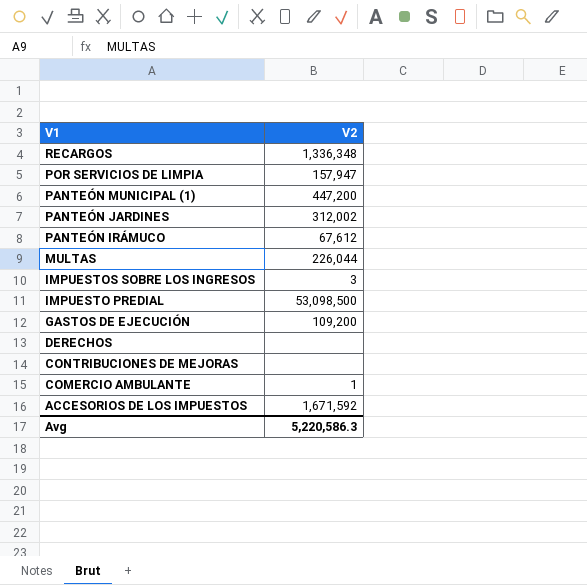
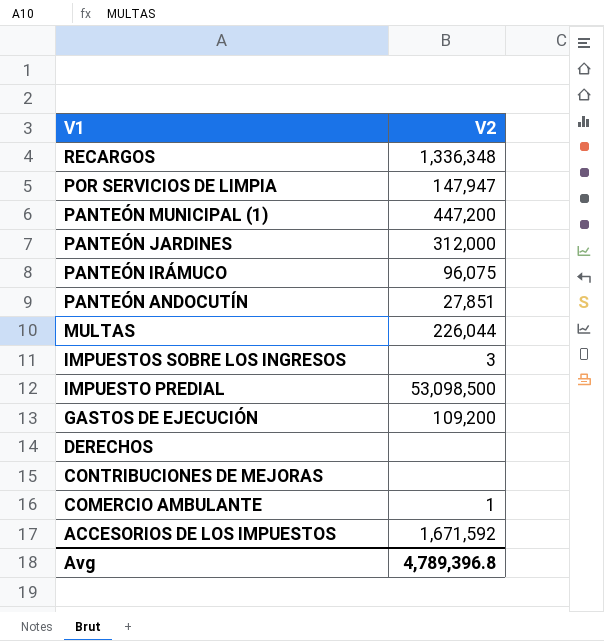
POR SERVICIOS DE LIMPIA | V2: 157,947 -> 147,947
PANTEÓN JARDINES | V2: 312,002 -> 312,000
PANTEÓN IRÁMUCO | V2: 67,612 -> 96,075
row PANTEÓN ANDOCUTÍN: none -> 27,851
Avg | V2: 5,220,586.3 -> 4,789,396.8

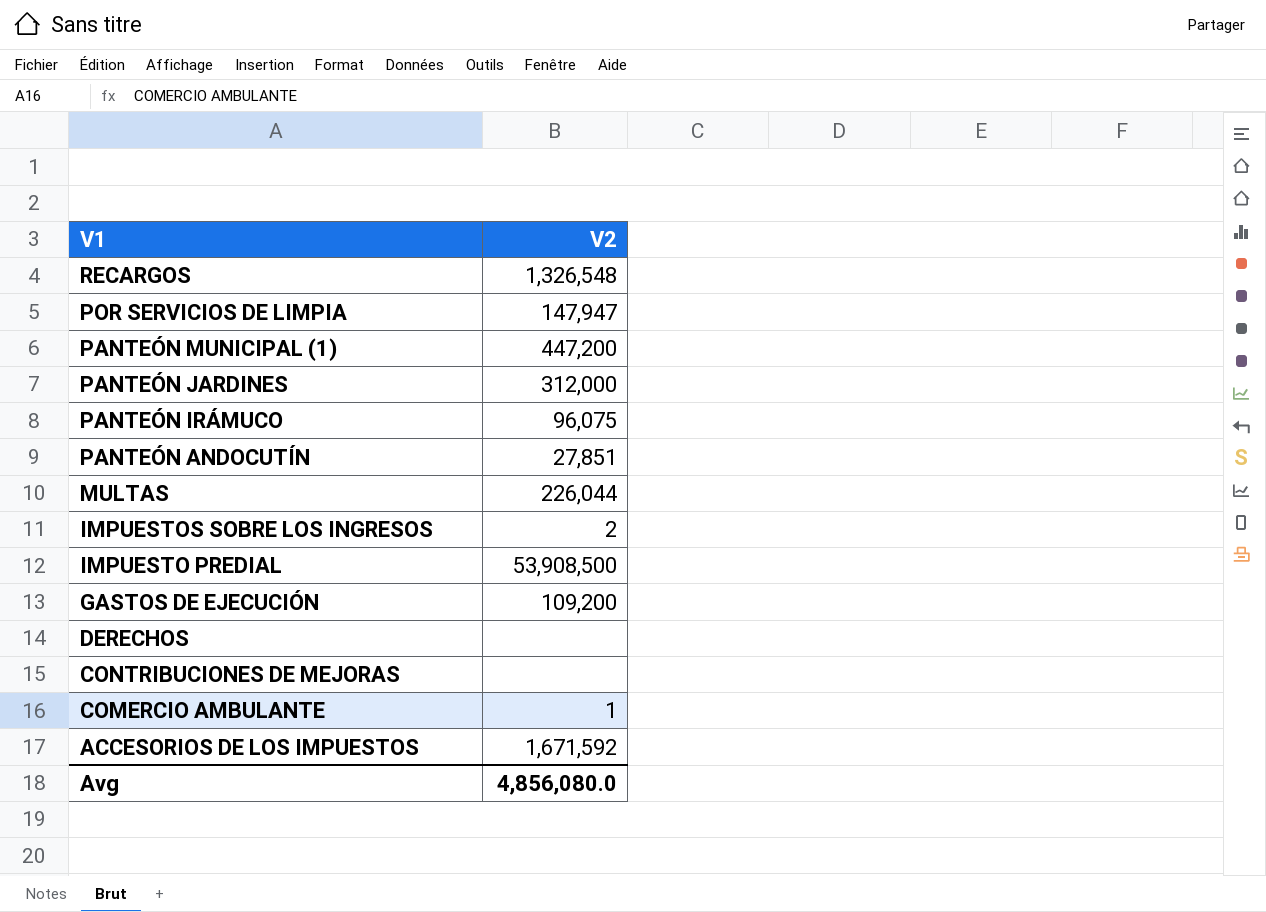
RECARGOS | V2: 1,336,348 -> 1,326,548
IMPUESTOS SOBRE LOS INGRESOS | V2: 3 -> 2
IMPUESTO PREDIAL | V2: 53,098,500 -> 53,908,500
Avg | V2: 4,789,396.8 -> 4,856,080.0

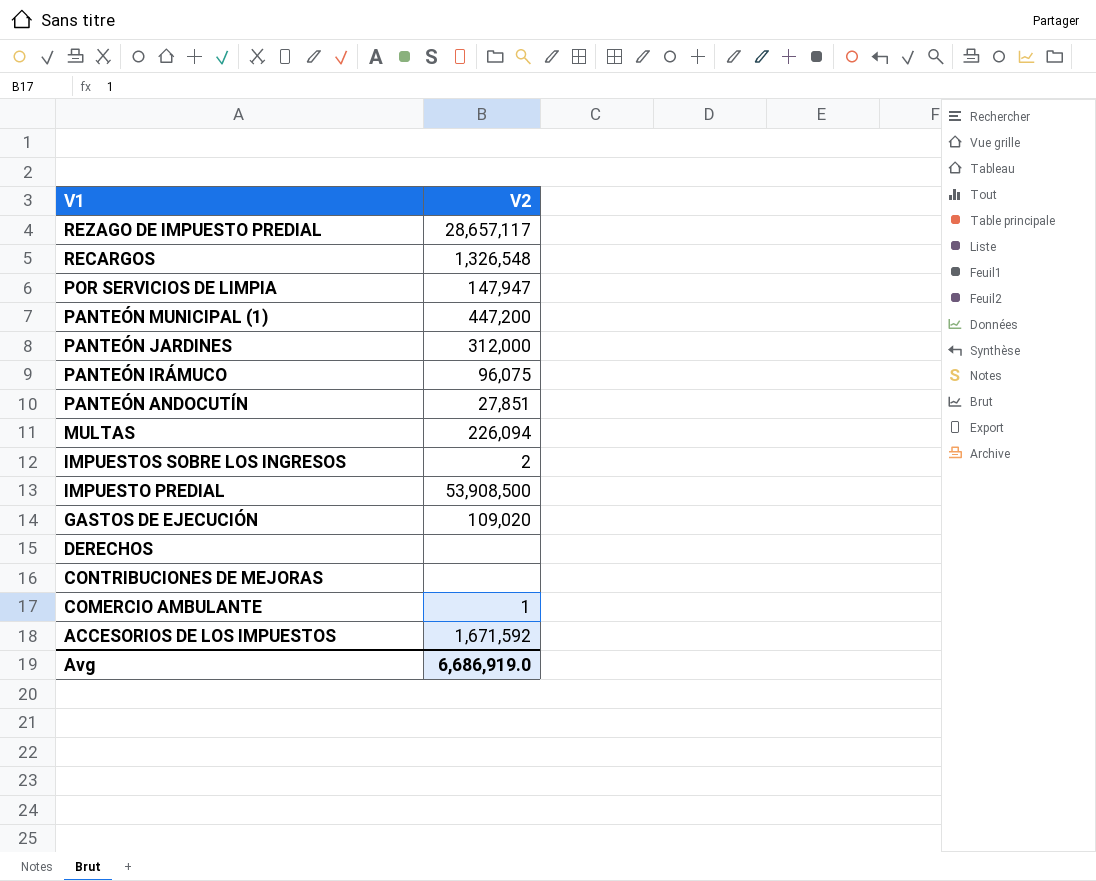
row REZAGO DE IMPUESTO PREDIAL: none -> 28,657,117
MULTAS | V2: 226,044 -> 226,094
GASTOS DE EJECUCIÓN | V2: 109,200 -> 109,020
Avg | V2: 4,856,080.0 -> 6,686,919.0

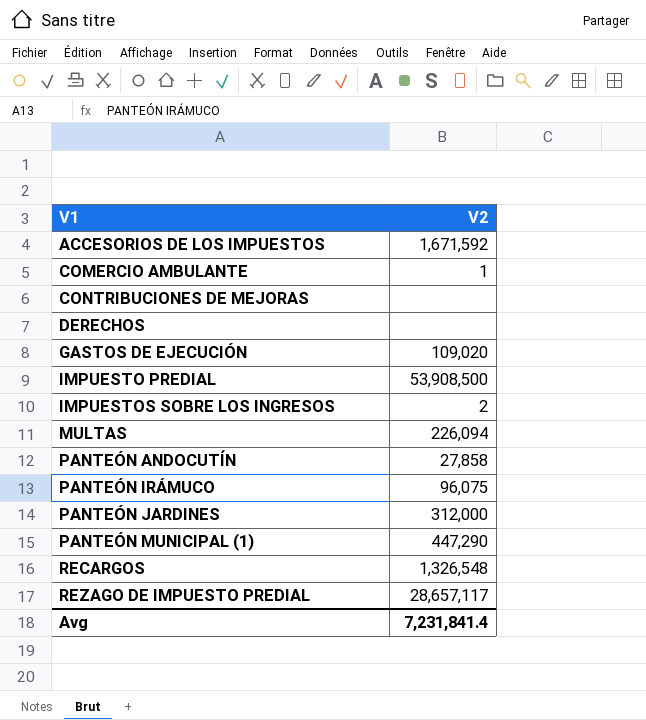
row order: V1 descending -> V1 ascending
row POR SERVICIOS DE LIMPIA: 147,947 -> none
PANTEÓN ANDOCUTÍN | V2: 27,851 -> 27,858
PANTEÓN MUNICIPAL (1) | V2: 447,200 -> 447,290
Avg | V2: 6,686,919.0 -> 7,231,841.4

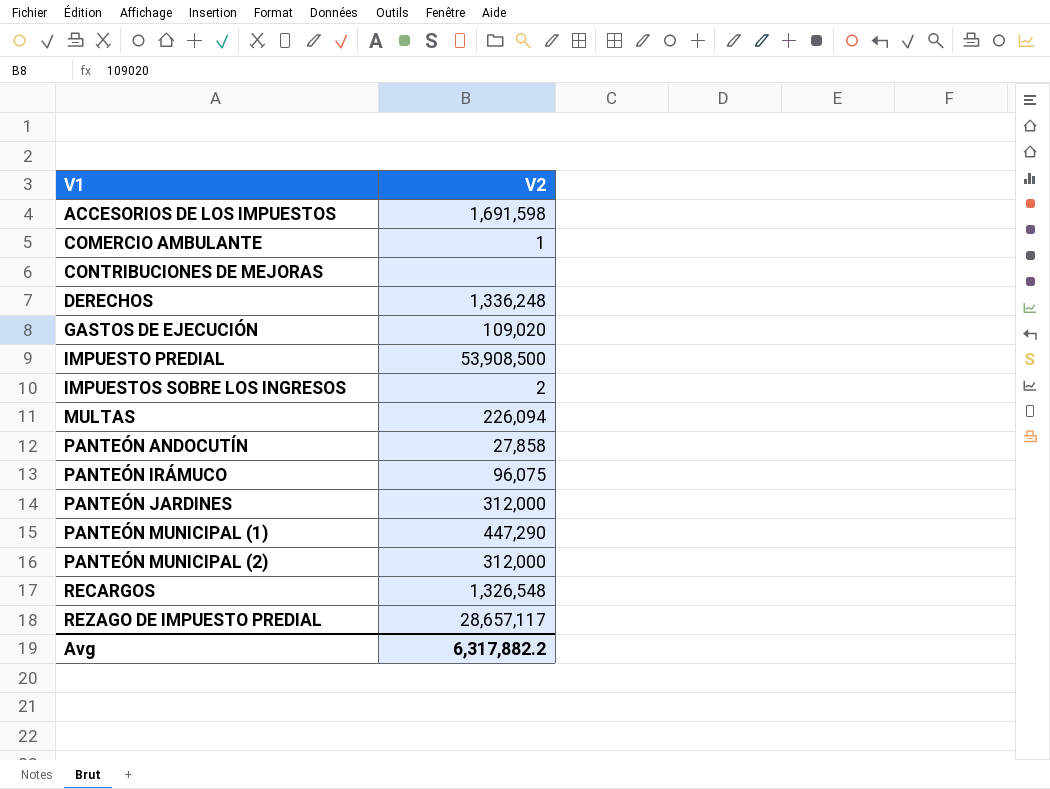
ACCESORIOS DE LOS IMPUESTOS | V2: 1,671,592 -> 1,691,598
DERECHOS | V2: none -> 1,336,248
row PANTEÓN MUNICIPAL (2): none -> 312,000
Avg | V2: 7,231,841.4 -> 6,317,882.2

